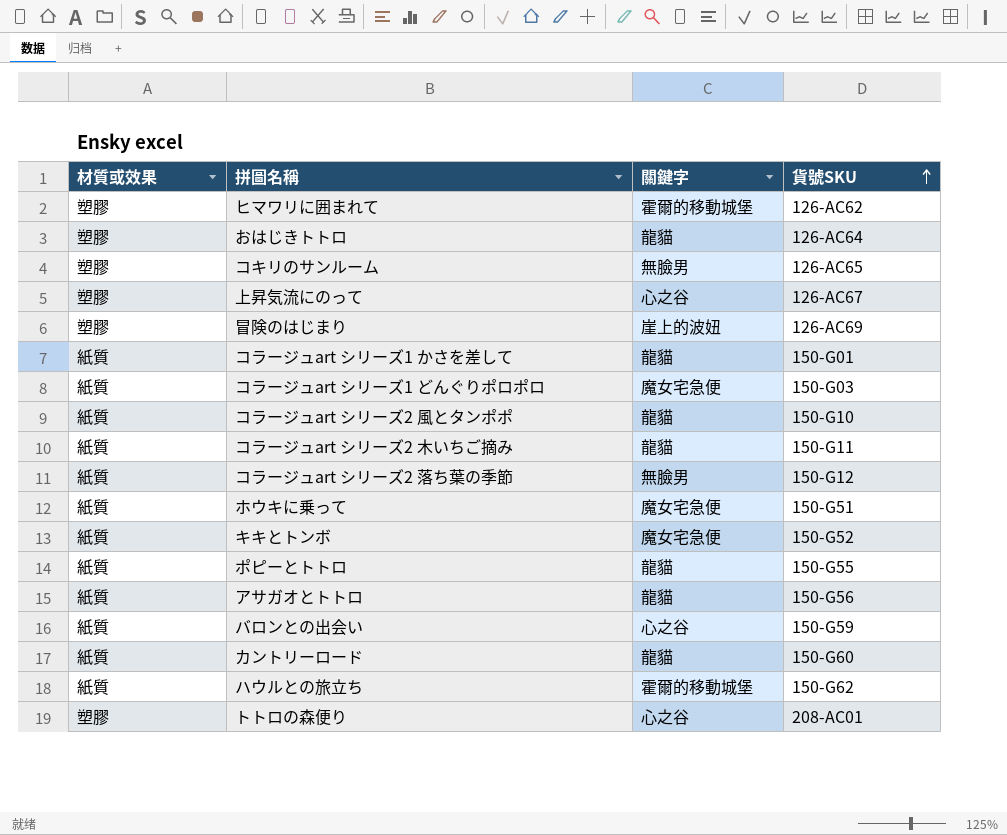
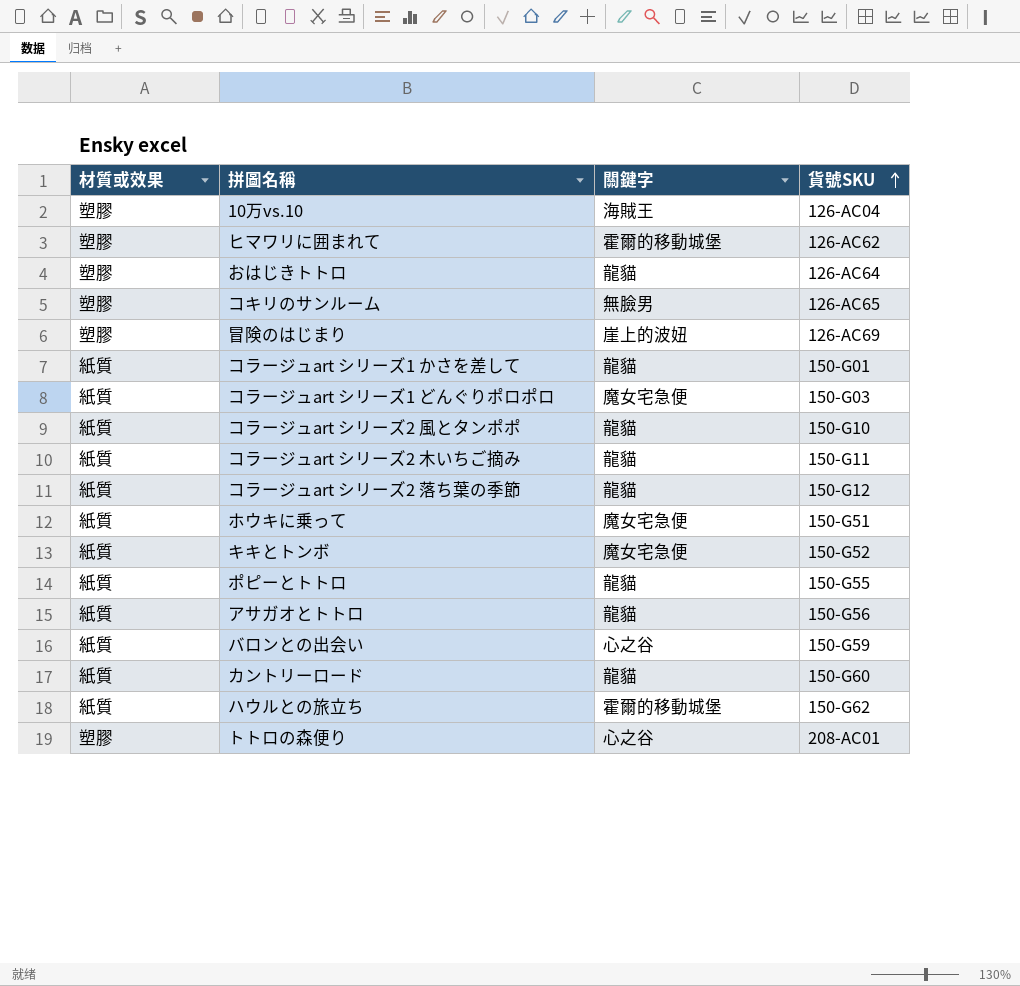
row 上昇気流にのって: 塑膠 | 心之谷 | 126-AC67 -> none
row 10万vs.10: none -> 塑膠 | 海賊王 | 126-AC04
コラージュart シリーズ2 落ち葉の季節 | 關鍵字: 無臉男 -> 龍貓

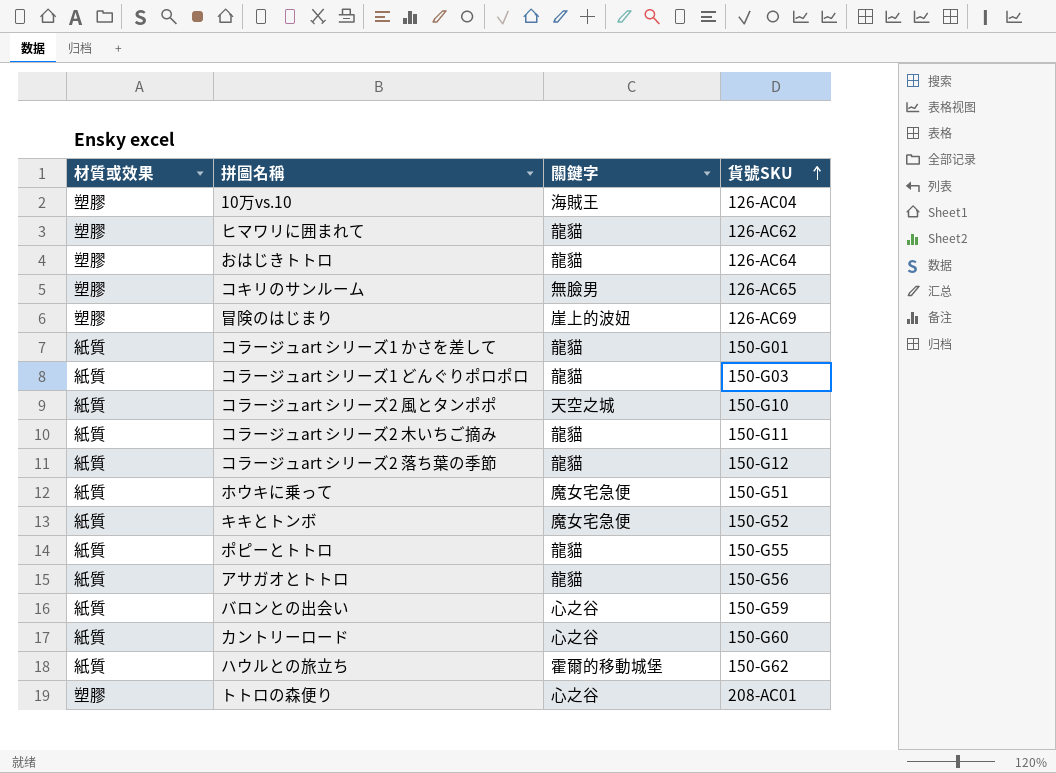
ヒマワリに囲まれて | 關鍵字: 霍爾的移動城堡 -> 龍貓
コラージュart シリーズ1 どんぐりポロポロ | 關鍵字: 魔女宅急便 -> 龍貓
コラージュart シリーズ2 風とタンポポ | 關鍵字: 龍貓 -> 天空之城
カントリーロード | 關鍵字: 龍貓 -> 心之谷

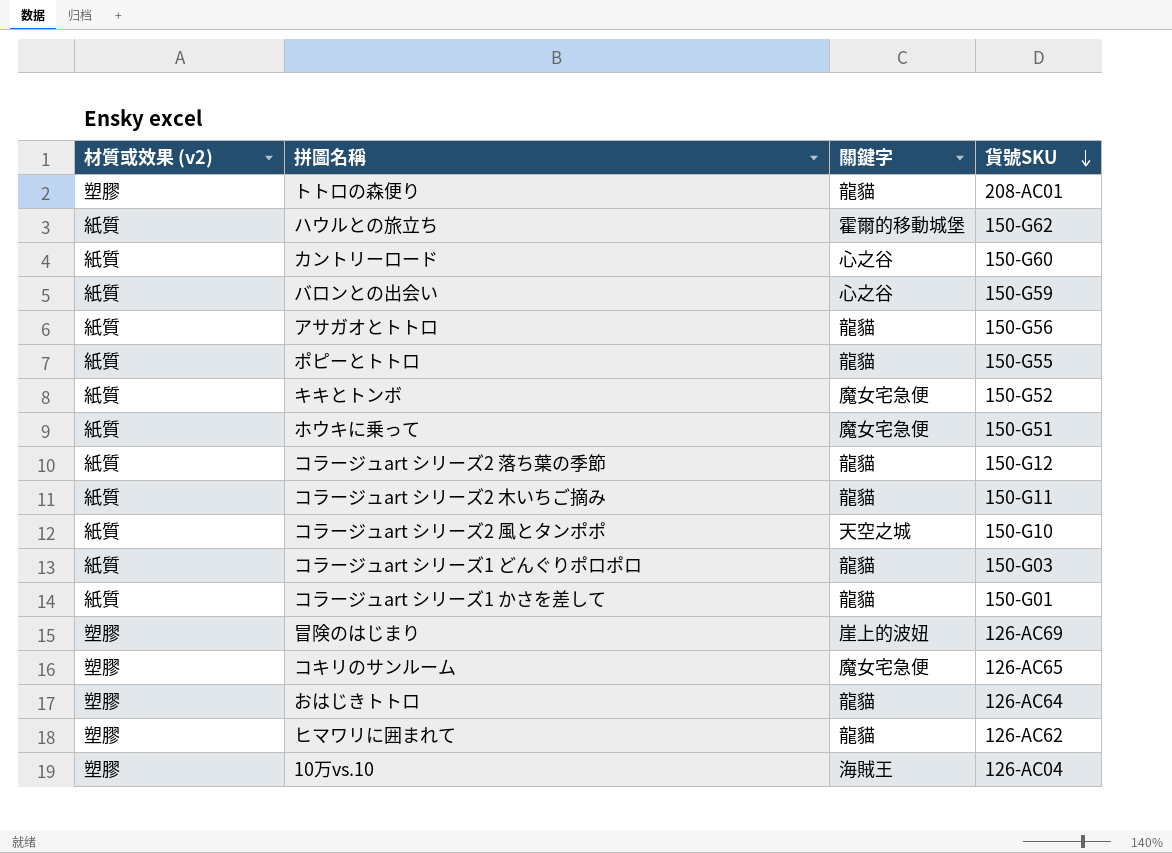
row order: 貨號SKU ascending -> 貨號SKU descending
column name: 材質或效果 -> 材質或效果 (v2)
トトロの森便り | 關鍵字: 心之谷 -> 龍貓
コキリのサンルーム | 關鍵字: 無臉男 -> 魔女宅急便

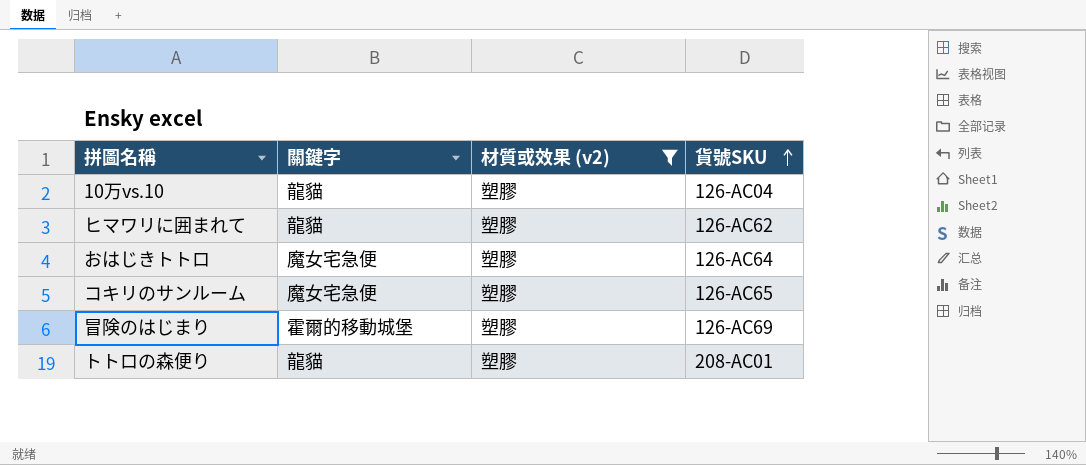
filter: none -> 材質或效果 (v2) = 塑膠
row order: 貨號SKU descending -> 貨號SKU ascending
column 材質或效果 (v2) | position: 1 -> 3
10万vs.10 | 關鍵字: 海賊王 -> 龍貓
おはじきトトロ | 關鍵字: 龍貓 -> 魔女宅急便
冒険のはじまり | 關鍵字: 崖上的波妞 -> 霍爾的移動城堡

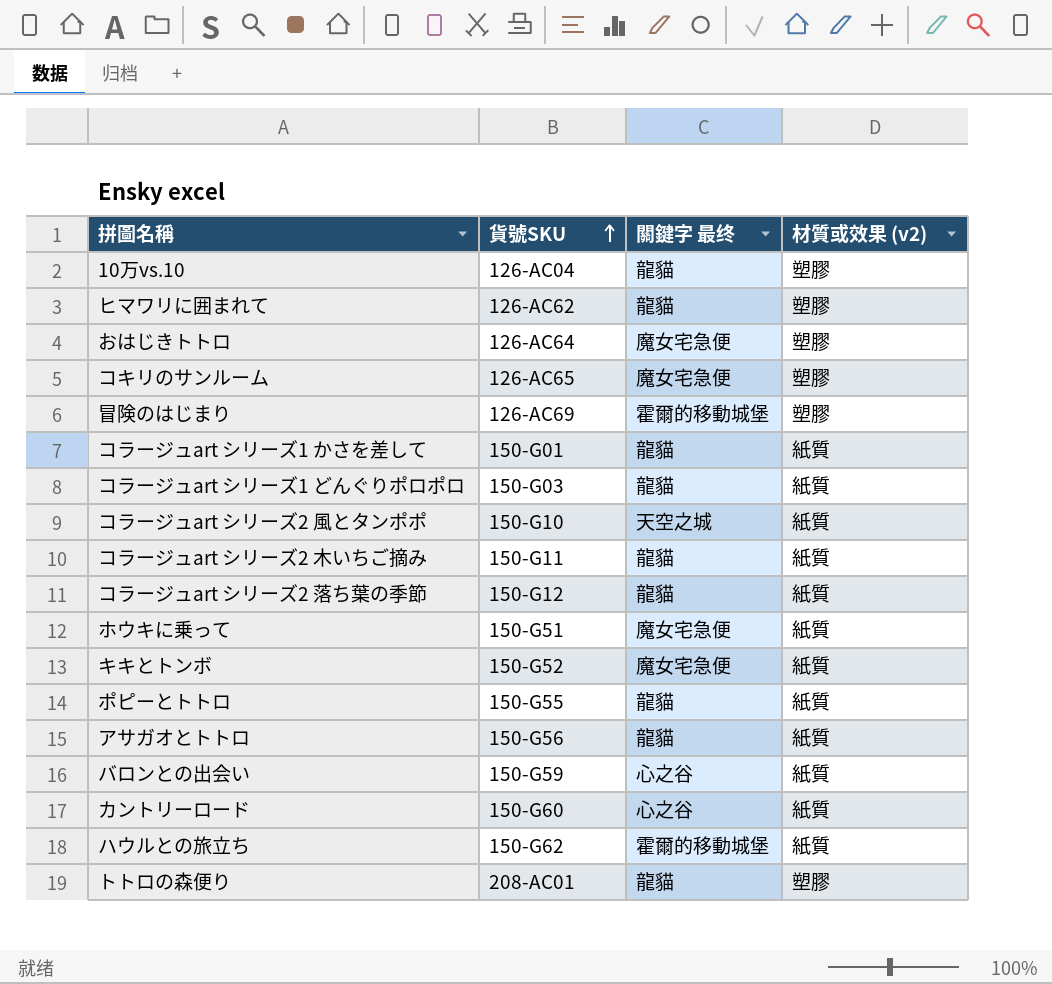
filter: 材質或效果 (v2) = 塑膠 -> none
column 貨號SKU | position: 4 -> 2
column name: 關鍵字 -> 關鍵字 最终

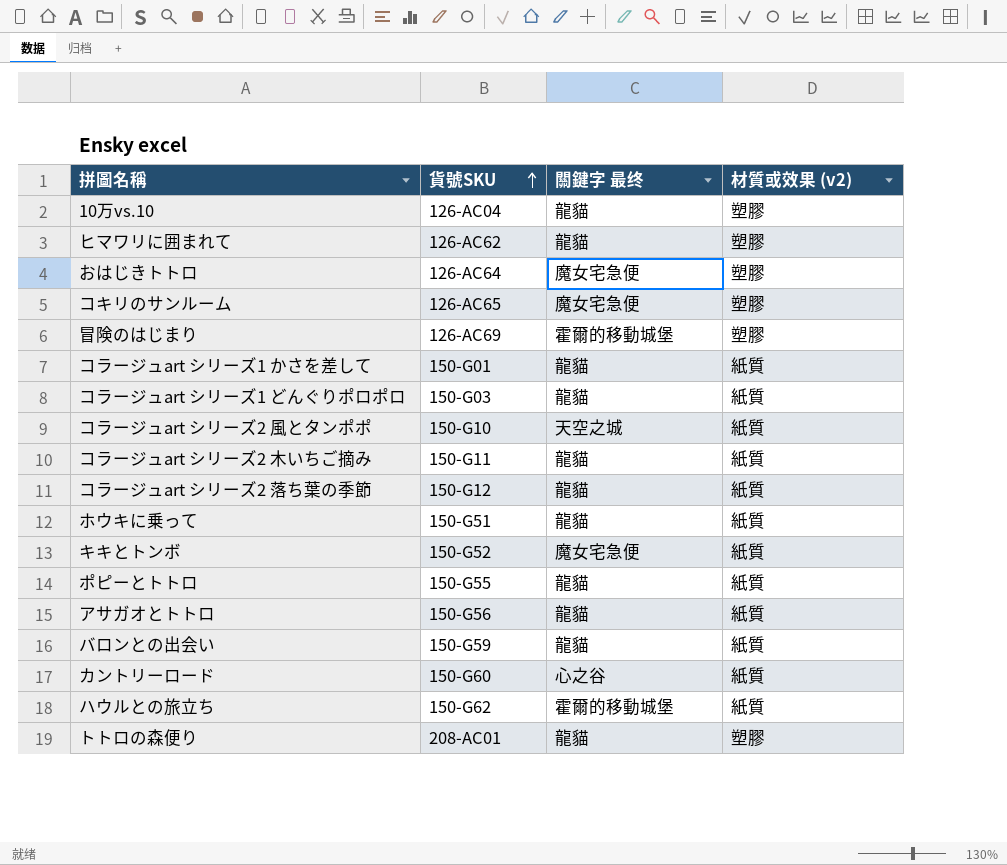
ホウキに乗って | 關鍵字 最终: 魔女宅急便 -> 龍貓
バロンとの出会い | 關鍵字 最终: 心之谷 -> 龍貓

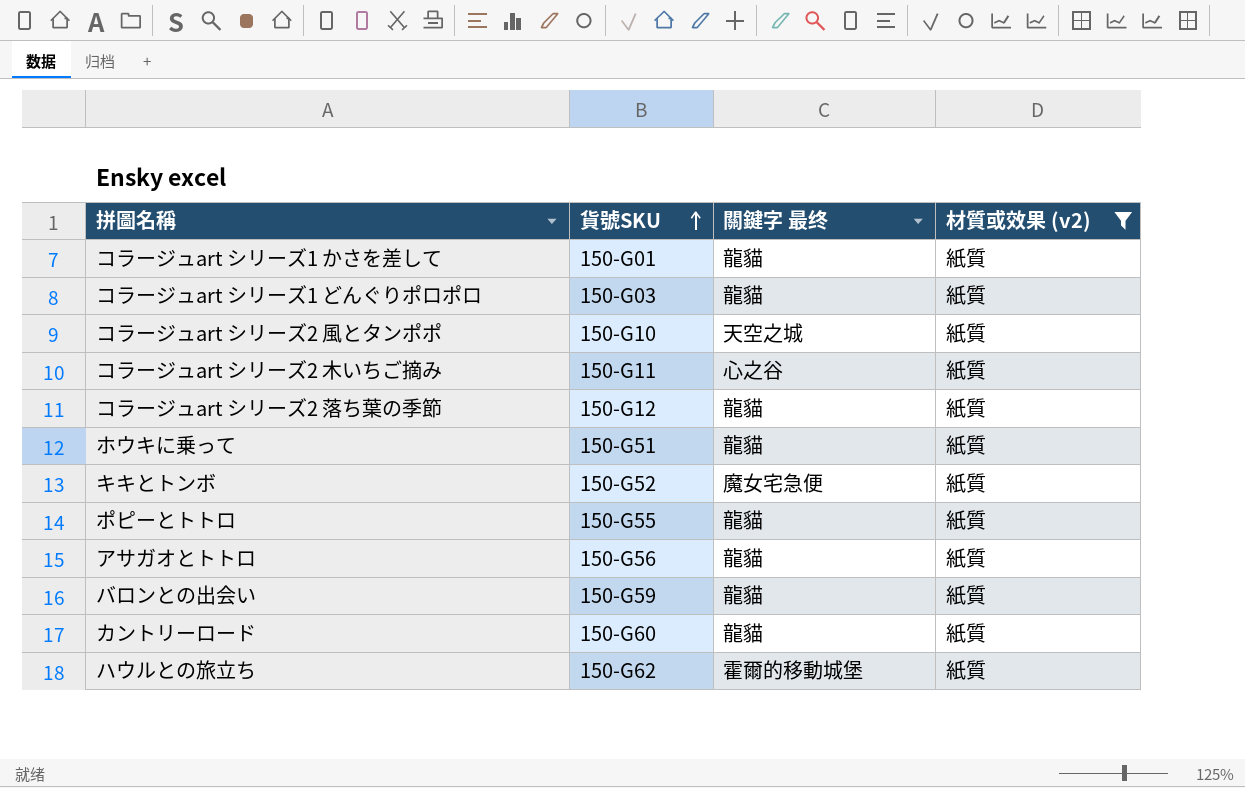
filter: none -> 材質或效果 (v2) = 紙質
コラージュart シリーズ2 木いちご摘み | 關鍵字 最终: 龍貓 -> 心之谷
カントリーロード | 關鍵字 最终: 心之谷 -> 龍貓

